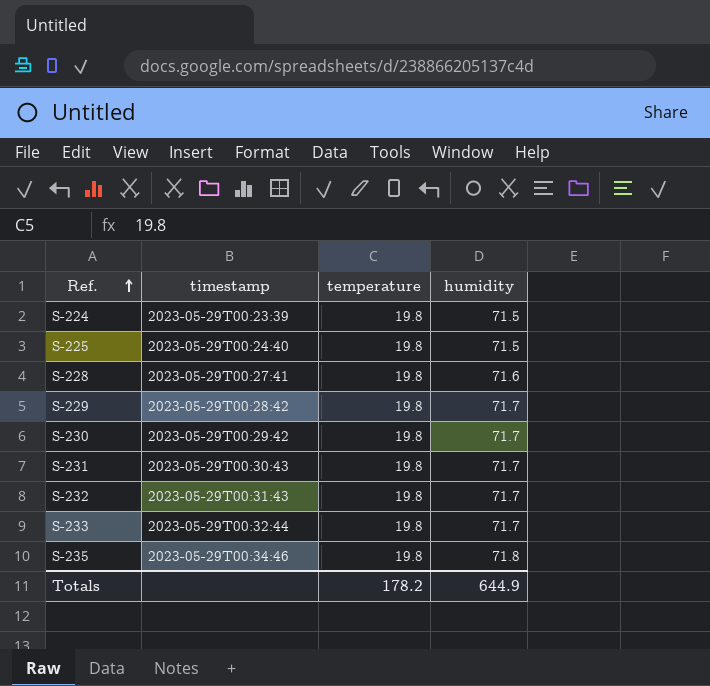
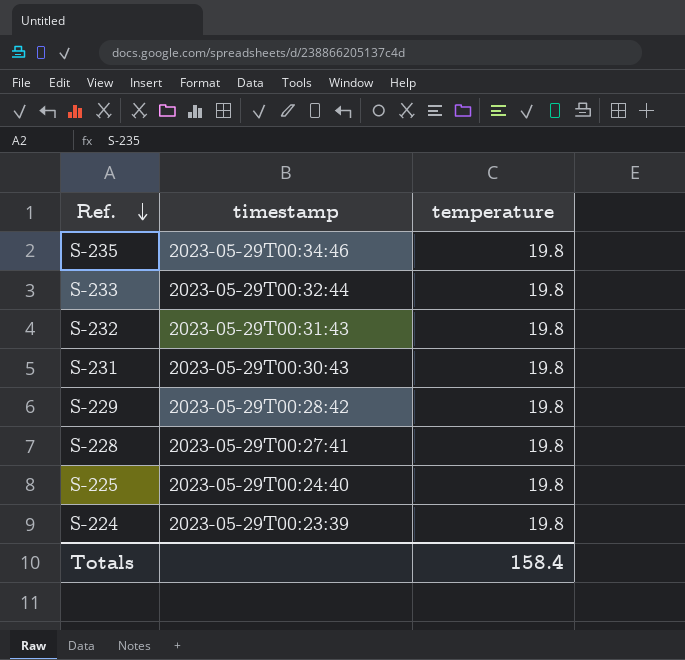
row order: Ref. ascending -> Ref. descending
column humidity | position: 4 -> none
row S-230: 2023-05-29T00:29:42 | 19.8 | 71.7 -> none
Totals | temperature: 178.2 -> 158.4

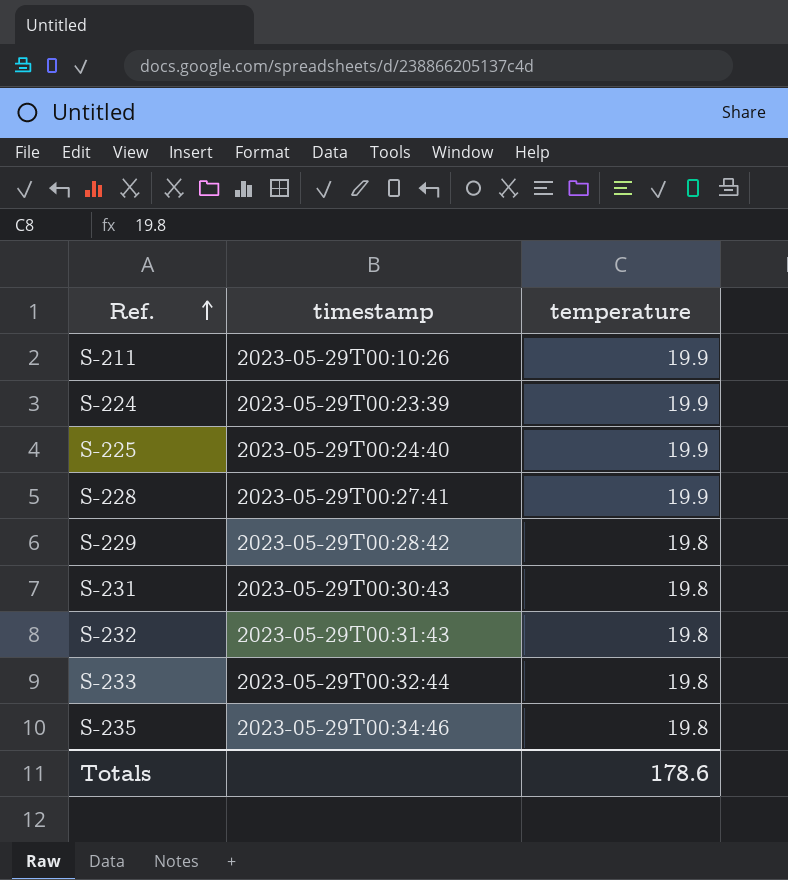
row order: Ref. descending -> Ref. ascending
row S-211: none -> 2023-05-29T00:10:26 | 19.9
S-224 | temperature: 19.8 -> 19.9
S-225 | temperature: 19.8 -> 19.9
S-228 | temperature: 19.8 -> 19.9
Totals | temperature: 158.4 -> 178.6

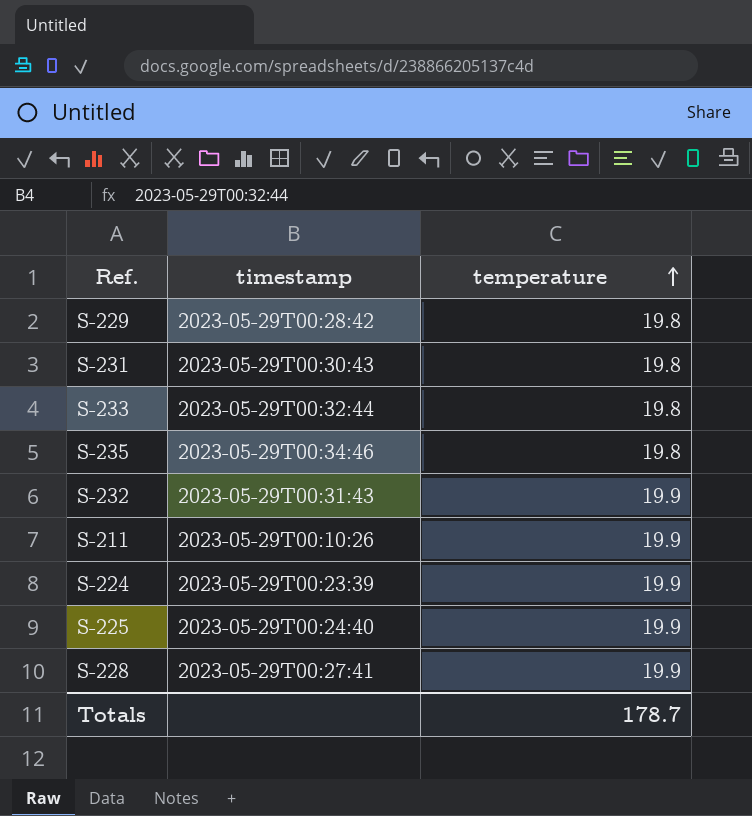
row order: Ref. ascending -> temperature ascending
S-232 | temperature: 19.8 -> 19.9
Totals | temperature: 178.6 -> 178.7

